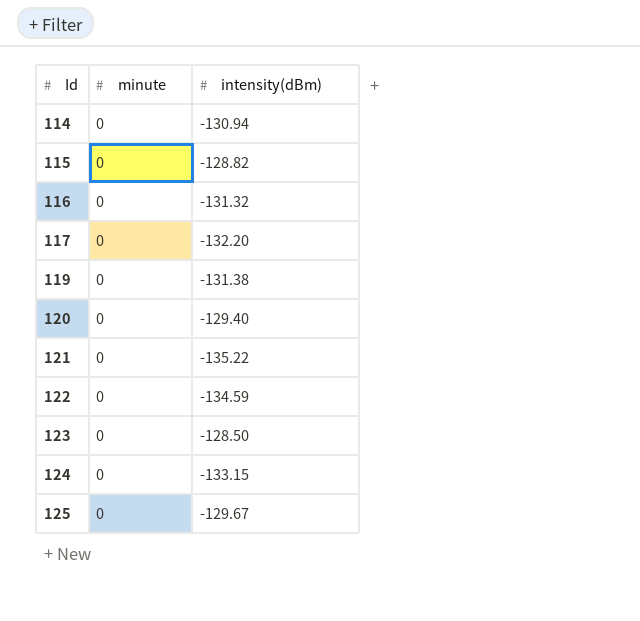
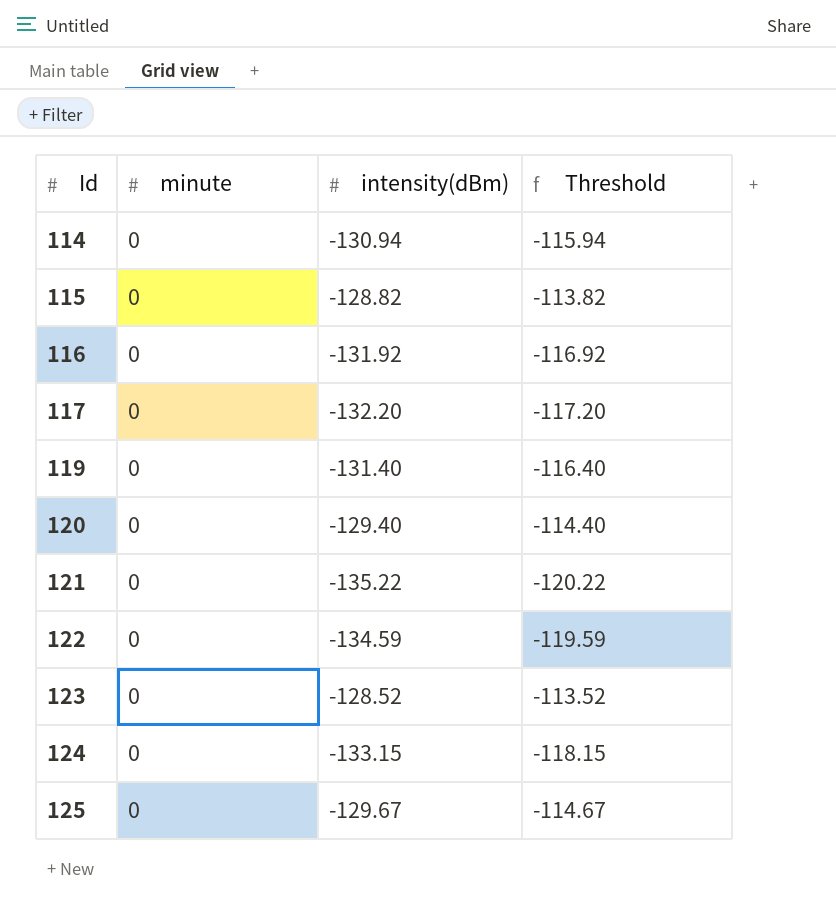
column Threshold | formula: none -> [intensity(dBm)] + 15
116 | intensity(dBm): -131.32 -> -131.92
119 | intensity(dBm): -131.38 -> -131.40
123 | intensity(dBm): -128.50 -> -128.52

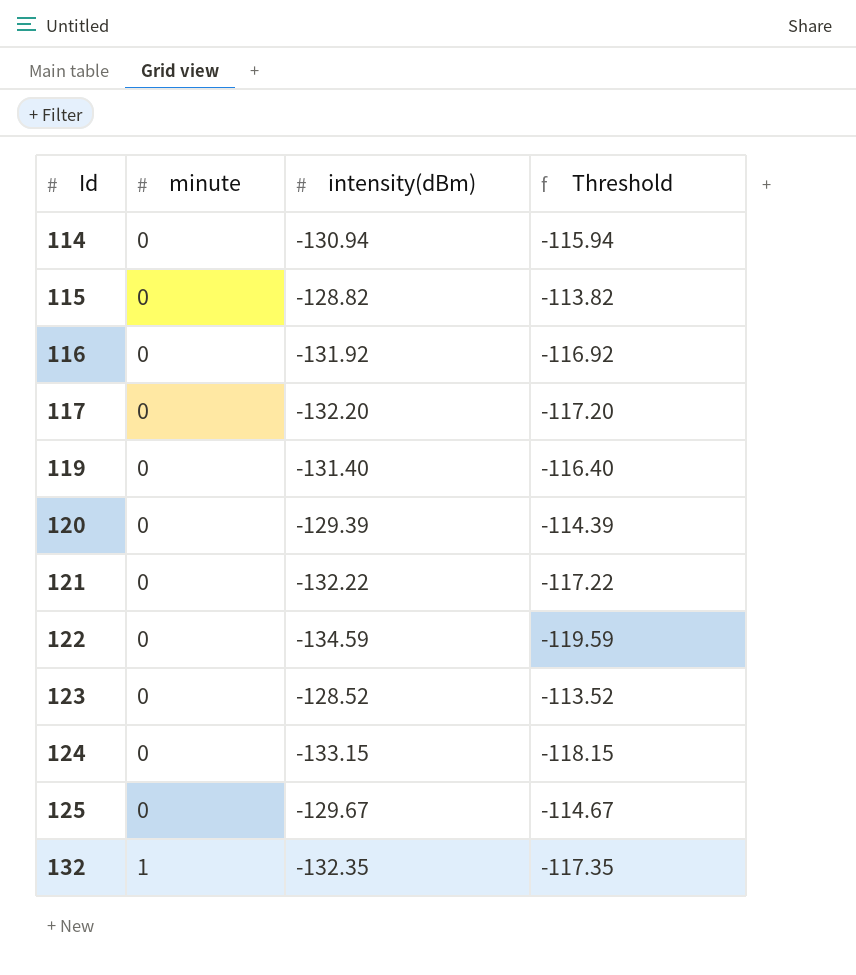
120 | intensity(dBm): -129.40 -> -129.39
120 | Threshold: -114.40 -> -114.39
121 | intensity(dBm): -135.22 -> -132.22
121 | Threshold: -120.22 -> -117.22
row 132: none -> 1 | -132.35 | -117.35

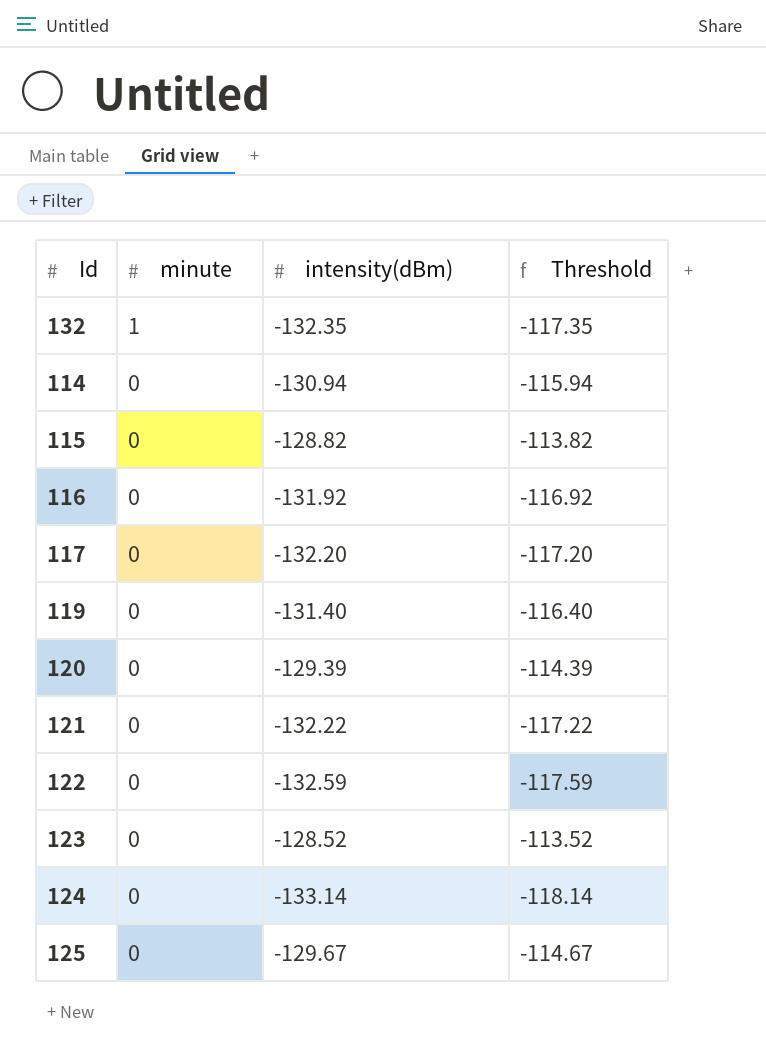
row order: Id ascending -> minute descending
122 | intensity(dBm): -134.59 -> -132.59
122 | Threshold: -119.59 -> -117.59
124 | intensity(dBm): -133.15 -> -133.14
124 | Threshold: -118.15 -> -118.14

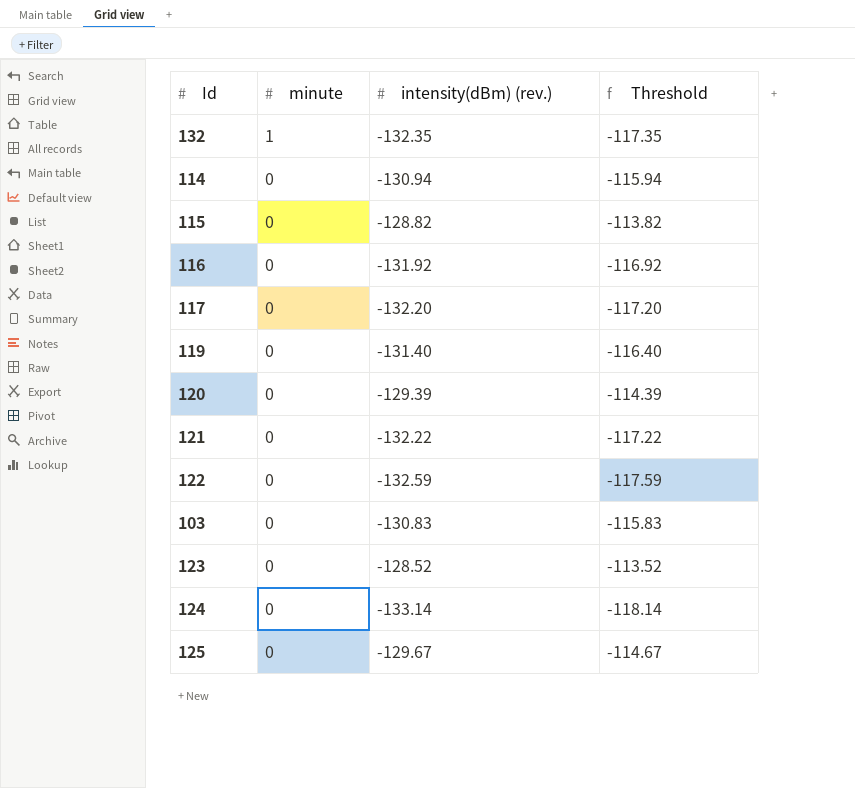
column name: intensity(dBm) -> intensity(dBm) (rev.)
row 103: none -> 0 | -130.83 | -115.83

